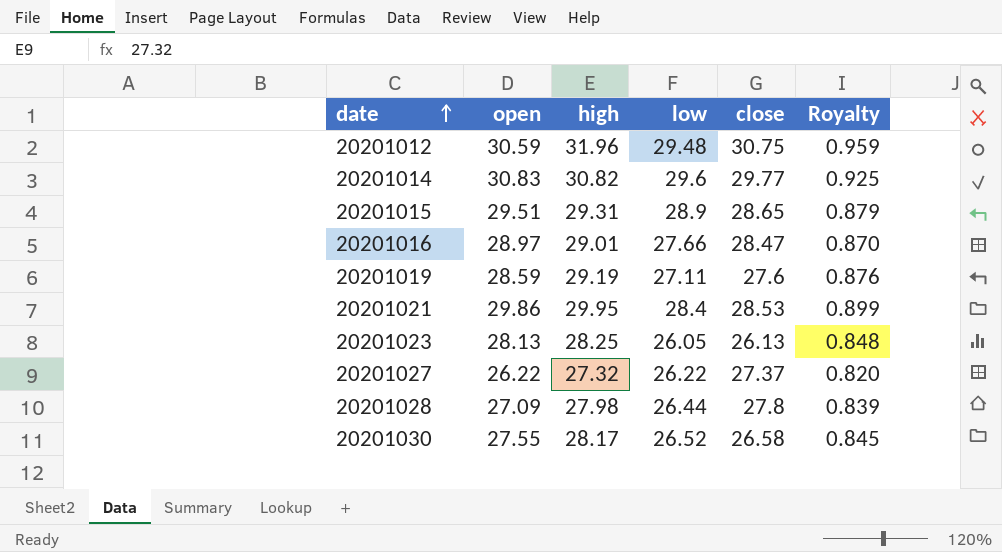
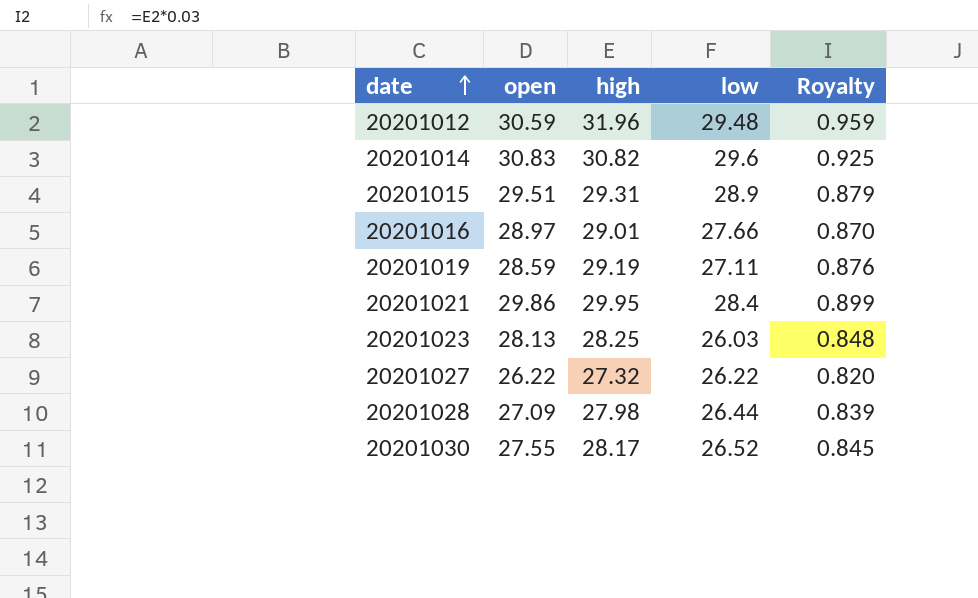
column close | position: 5 -> none
20201023 | low: 26.05 -> 26.03

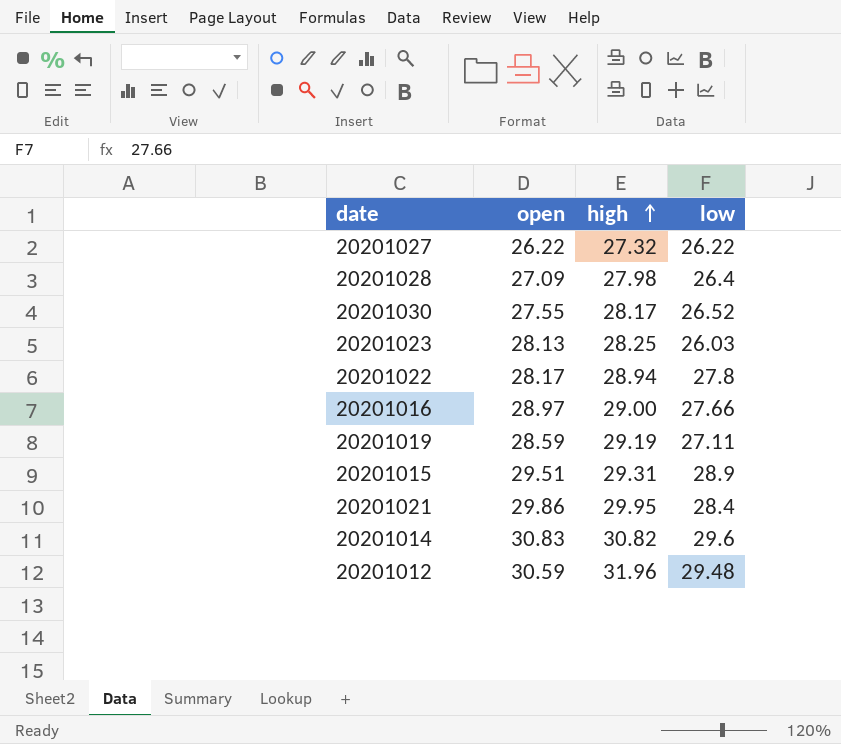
row order: date ascending -> high ascending
column Royalty | formula: [high] * 0.03 -> none
20201028 | low: 26.44 -> 26.4
row 20201022: none -> 28.17 | 28.94 | 27.8
20201016 | high: 29.01 -> 29.00

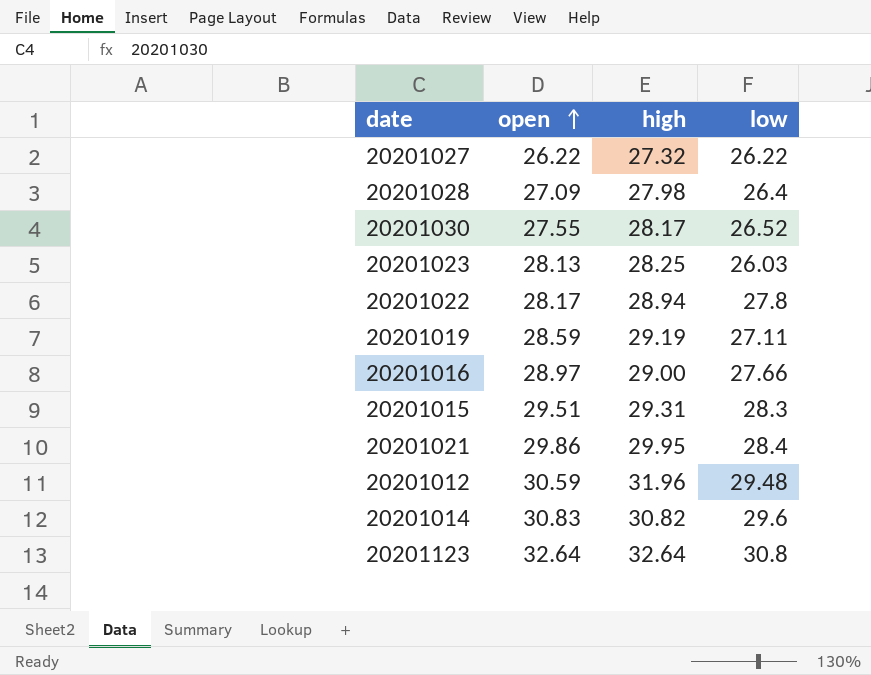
row order: high ascending -> open ascending
20201015 | low: 28.9 -> 28.3
row 20201123: none -> 32.64 | 32.64 | 30.8

